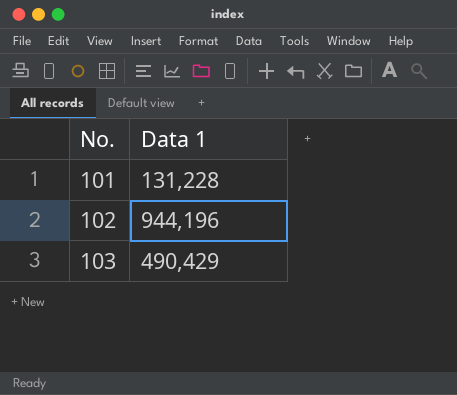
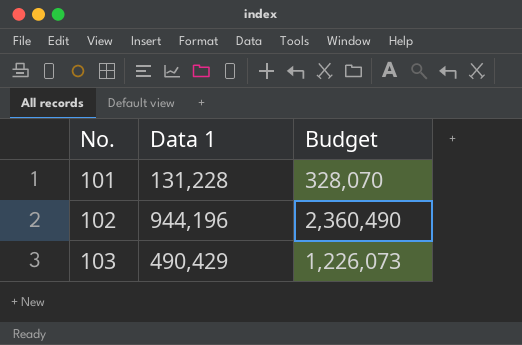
column Budget | formula: none -> [Data 1] * 2.5

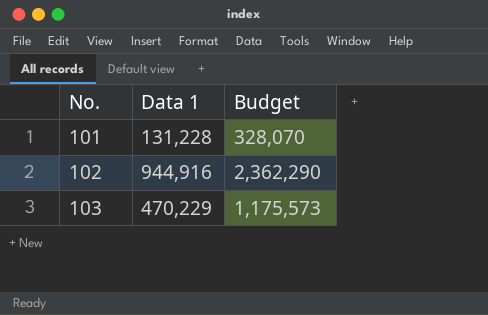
102 | Data 1: 944,196 -> 944,916
102 | Budget: 2,360,490 -> 2,362,290
103 | Data 1: 490,429 -> 470,229
103 | Budget: 1,226,073 -> 1,175,573

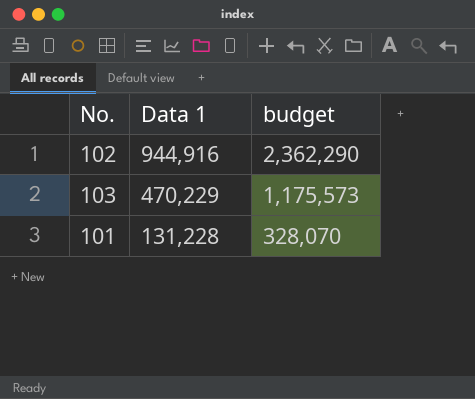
row order: No. ascending -> Data 1 descending
column name: Budget -> budget

